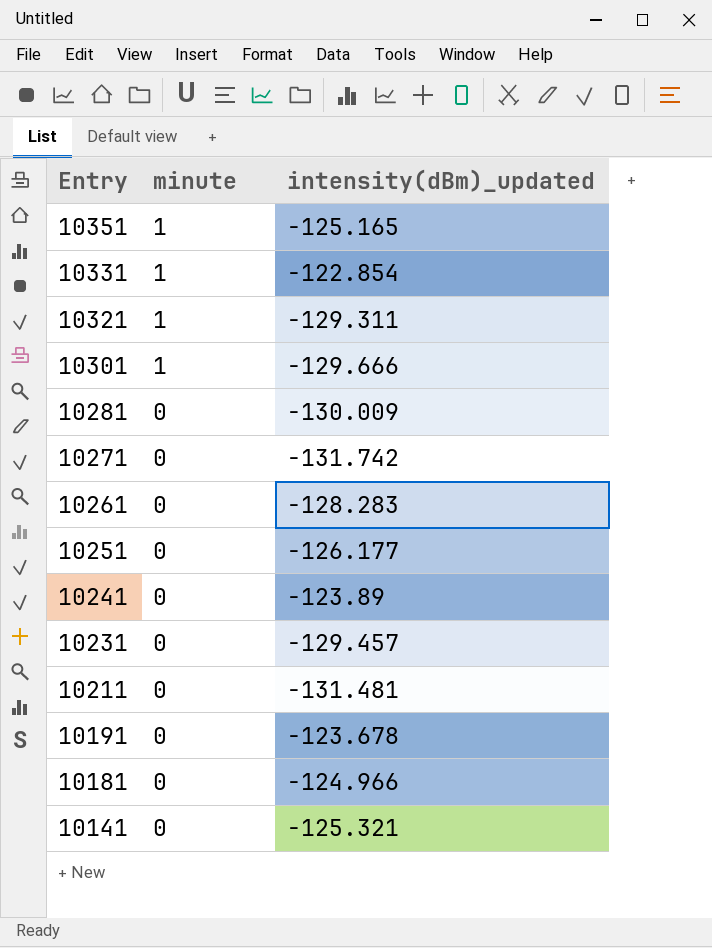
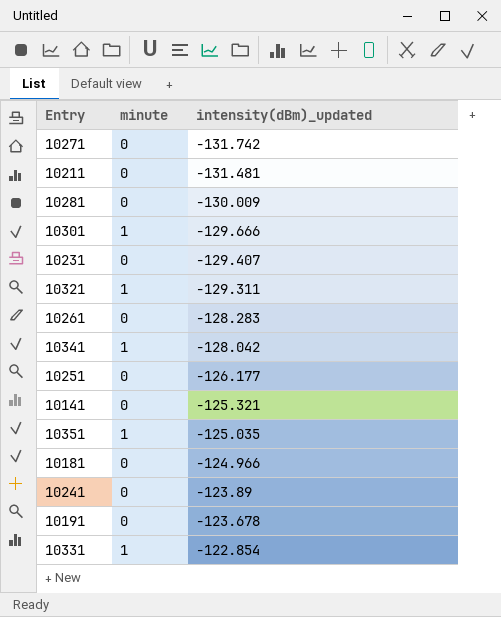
row order: Entry descending -> intensity(dBm)_updated ascending
10231 | intensity(dBm)_updated: -129.457 -> -129.407
row 10341: none -> 1 | -128.042
10351 | intensity(dBm)_updated: -125.165 -> -125.035

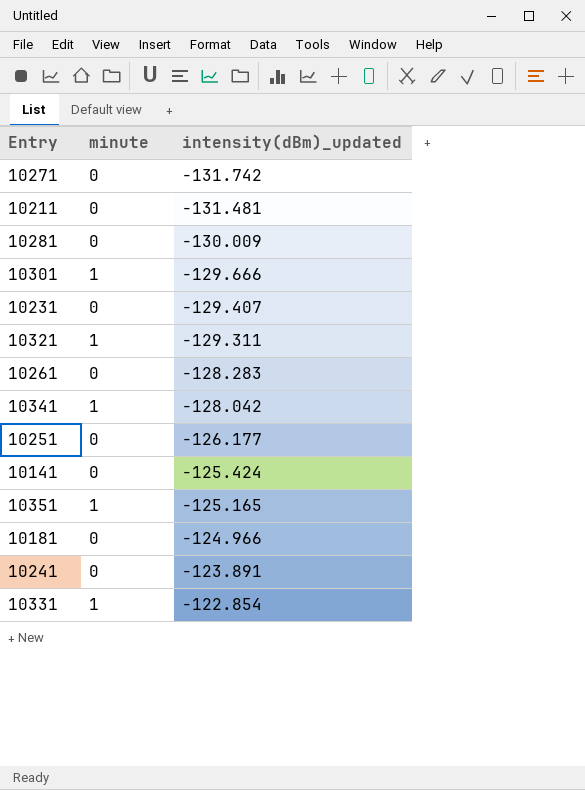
row 10191: 0 | -123.678 -> none
10141 | intensity(dBm)_updated: -125.321 -> -125.424
10351 | intensity(dBm)_updated: -125.035 -> -125.165
10241 | intensity(dBm)_updated: -123.89 -> -123.891

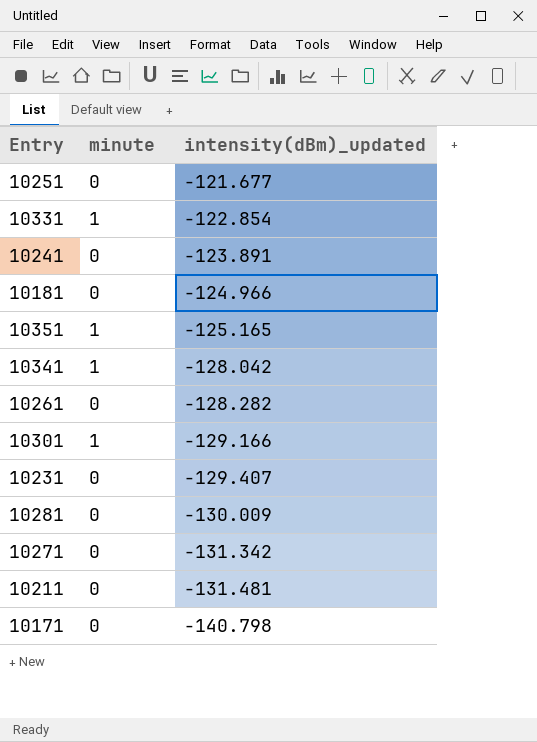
row order: intensity(dBm)_updated ascending -> intensity(dBm)_updated descending
row 10321: 1 | -129.311 -> none
row 10141: 0 | -125.424 -> none
10251 | intensity(dBm)_updated: -126.177 -> -121.677
10261 | intensity(dBm)_updated: -128.283 -> -128.282
10301 | intensity(dBm)_updated: -129.666 -> -129.166
10271 | intensity(dBm)_updated: -131.742 -> -131.342
row 10171: none -> 0 | -140.798

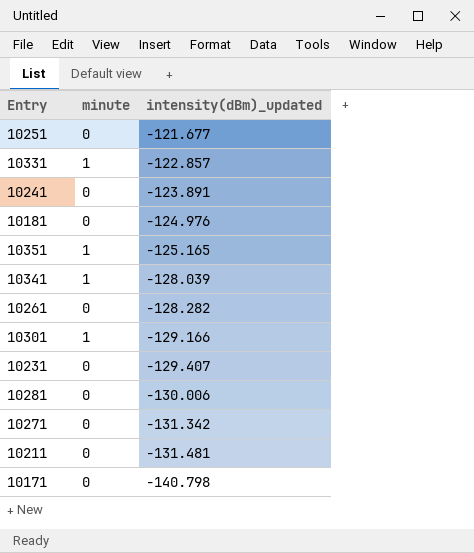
10331 | intensity(dBm)_updated: -122.854 -> -122.857
10181 | intensity(dBm)_updated: -124.966 -> -124.976
10341 | intensity(dBm)_updated: -128.042 -> -128.039
10281 | intensity(dBm)_updated: -130.009 -> -130.006

